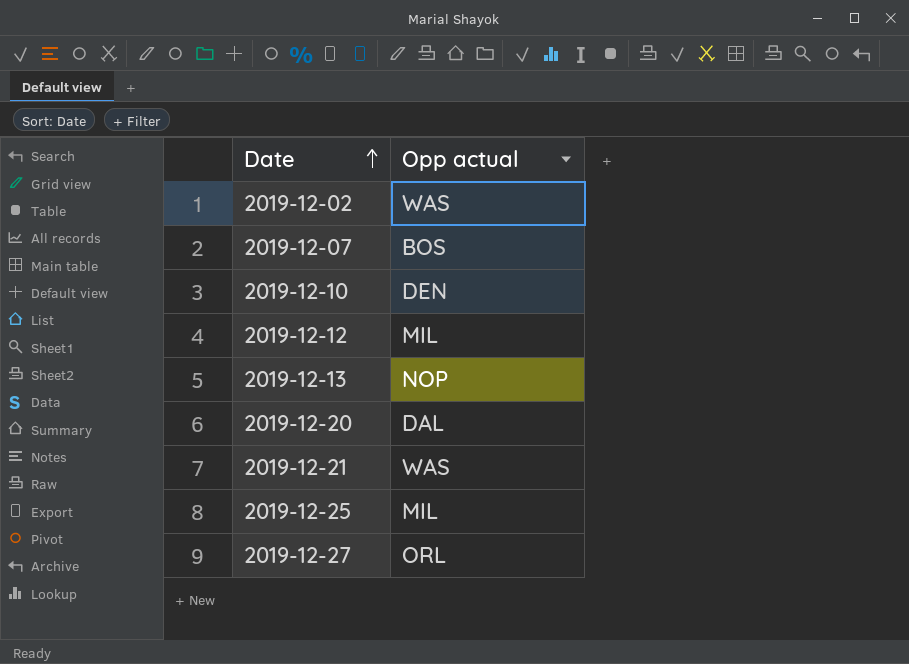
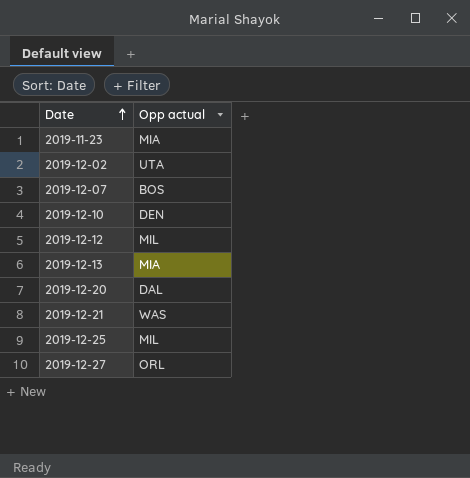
row 2019-11-23: none -> MIA
2019-12-02 | Opp actual: WAS -> UTA
2019-12-13 | Opp actual: NOP -> MIA

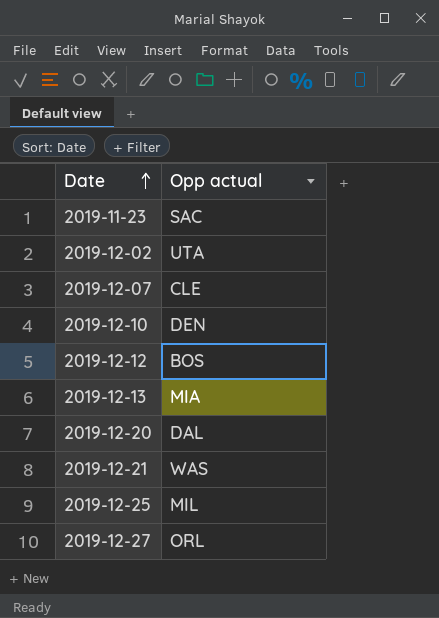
2019-11-23 | Opp actual: MIA -> SAC
2019-12-07 | Opp actual: BOS -> CLE
2019-12-12 | Opp actual: MIL -> BOS

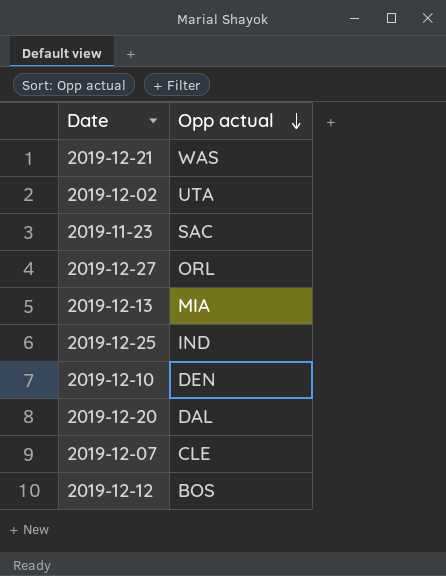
row order: Date ascending -> Opp actual descending
2019-12-25 | Opp actual: MIL -> IND

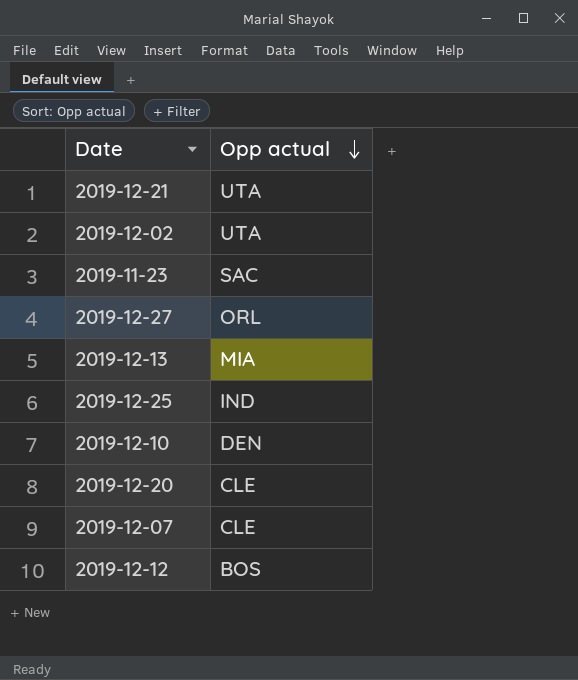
2019-12-21 | Opp actual: WAS -> UTA
2019-12-20 | Opp actual: DAL -> CLE

